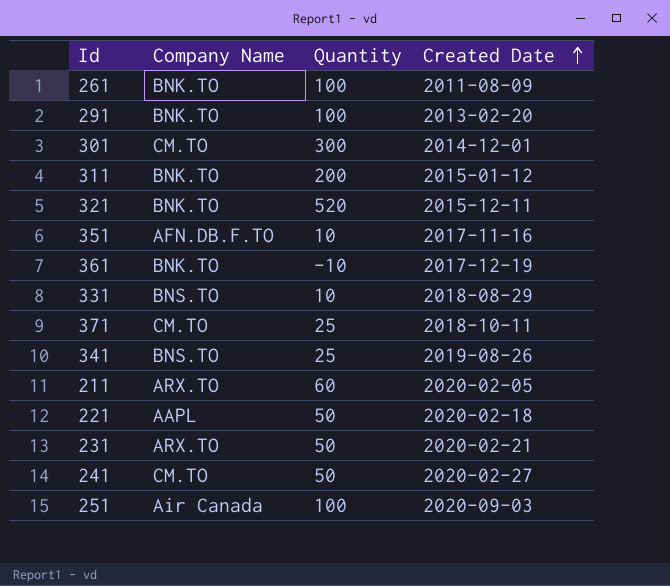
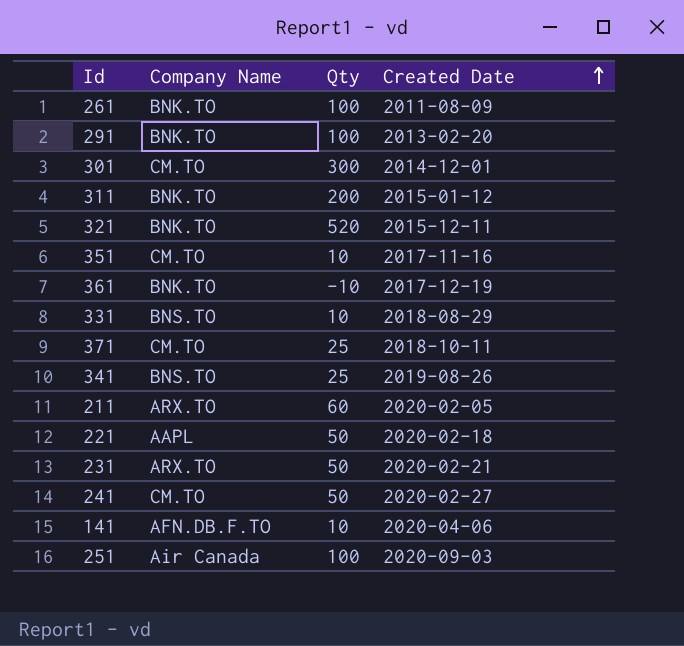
column name: Quantity -> Qty
351 | Company Name: AFN.DB.F.TO -> CM.TO
row 141: none -> AFN.DB.F.TO | 10 | 2020-04-06

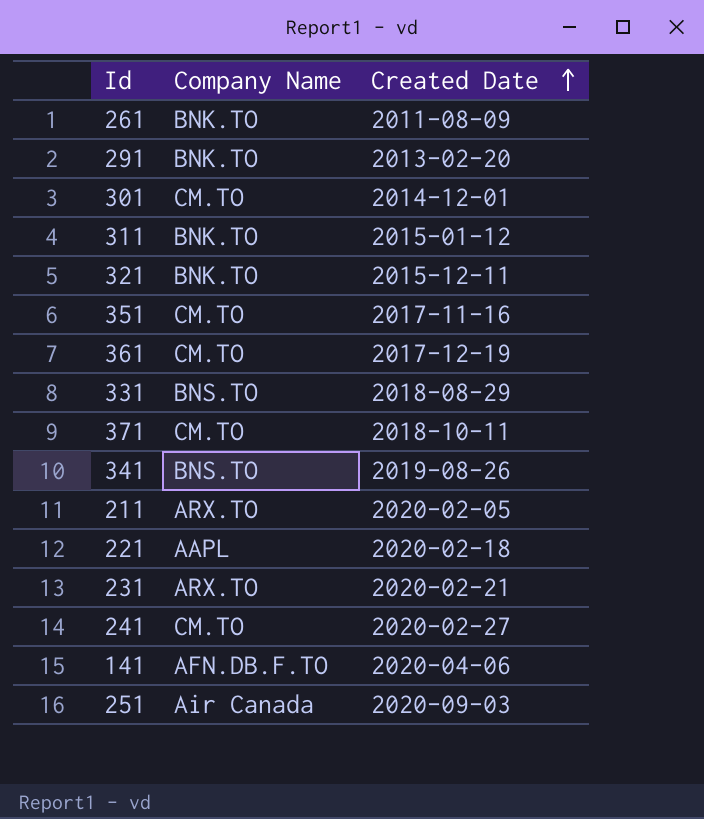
column Qty | position: 3 -> none
361 | Company Name: BNK.TO -> CM.TO

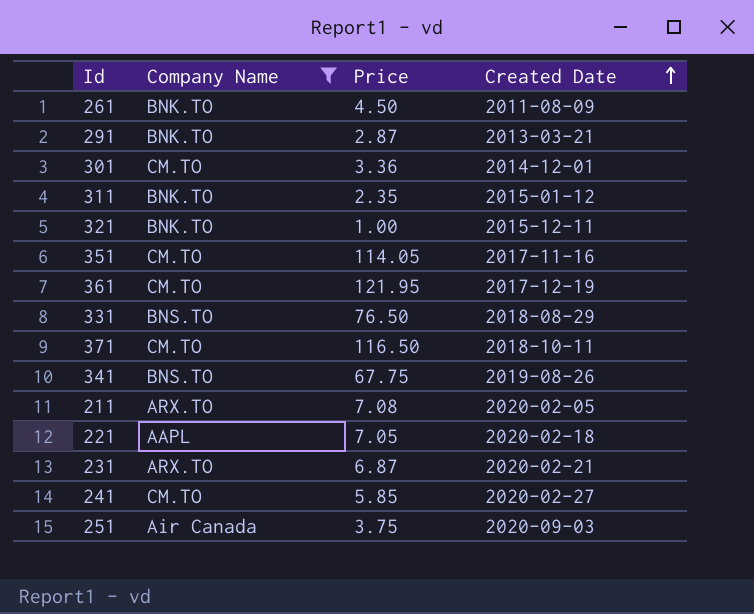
filter: none -> Company Name != AFN.DB.F.TO
column Price | position: none -> 3
291 | Created Date: 2013-02-20 -> 2013-03-21

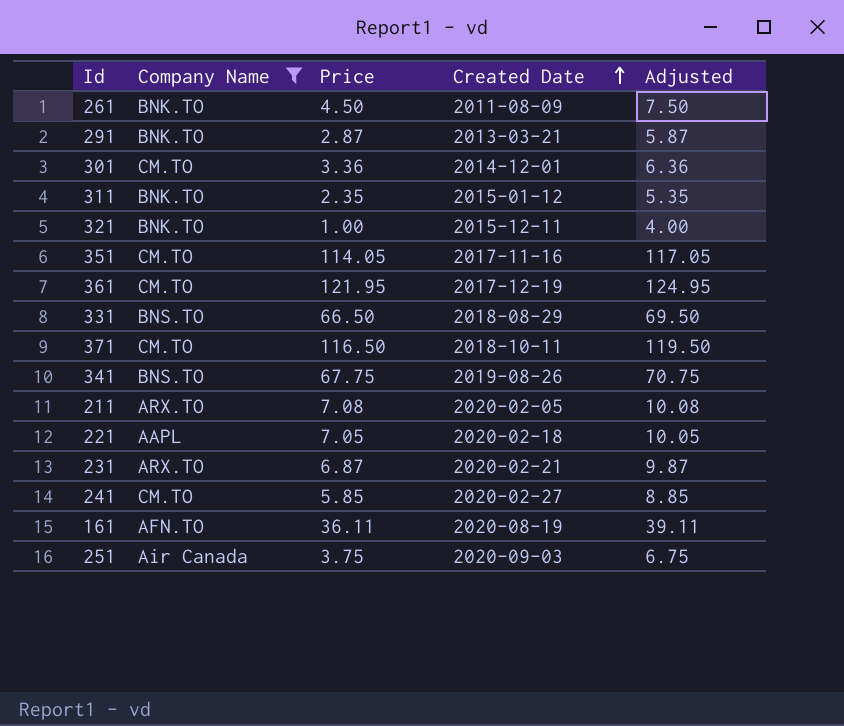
column Adjusted | formula: none -> [Price] + 3
331 | Price: 76.50 -> 66.50
row 161: none -> AFN.TO | 36.11 | 2020-08-19 | 39.11

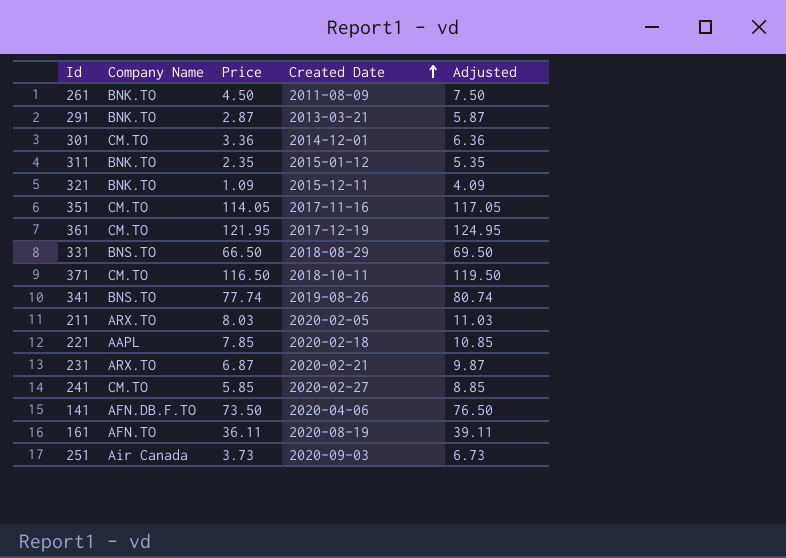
filter: Company Name != AFN.DB.F.TO -> none
321 | Price: 1.00 -> 1.09
321 | Adjusted: 4.00 -> 4.09
341 | Price: 67.75 -> 77.74
341 | Adjusted: 70.75 -> 80.74
211 | Price: 7.08 -> 8.03
211 | Adjusted: 10.08 -> 11.03
221 | Price: 7.05 -> 7.85
221 | Adjusted: 10.05 -> 10.85
251 | Price: 3.75 -> 3.73
251 | Adjusted: 6.75 -> 6.73

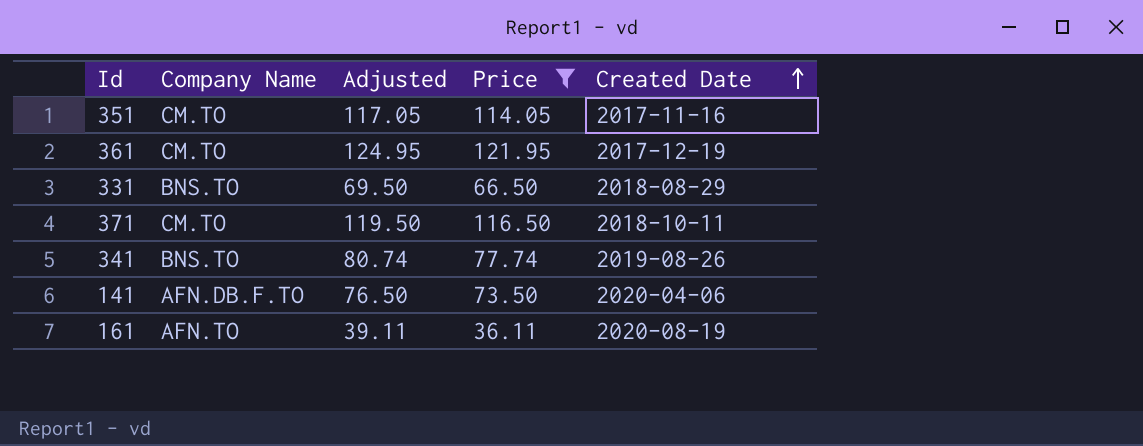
filter: none -> Price >= 36.11
column Adjusted | position: 5 -> 3

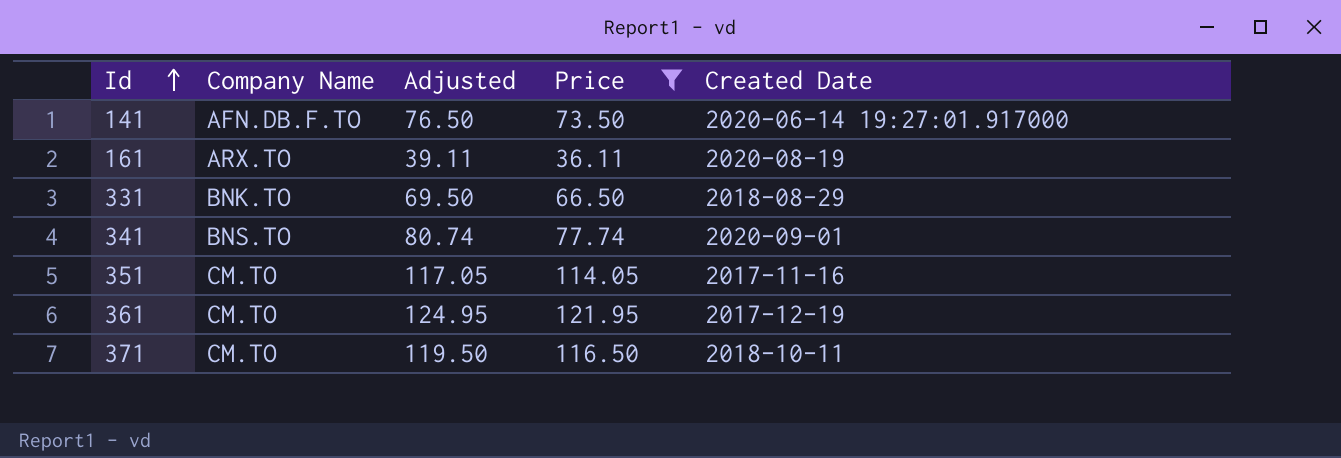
row order: Created Date ascending -> Id ascending
141 | Created Date: 2020-04-06 -> 2020-06-14 19:27:01.917000
161 | Company Name: AFN.TO -> ARX.TO
331 | Company Name: BNS.TO -> BNK.TO
341 | Created Date: 2019-08-26 -> 2020-09-01

